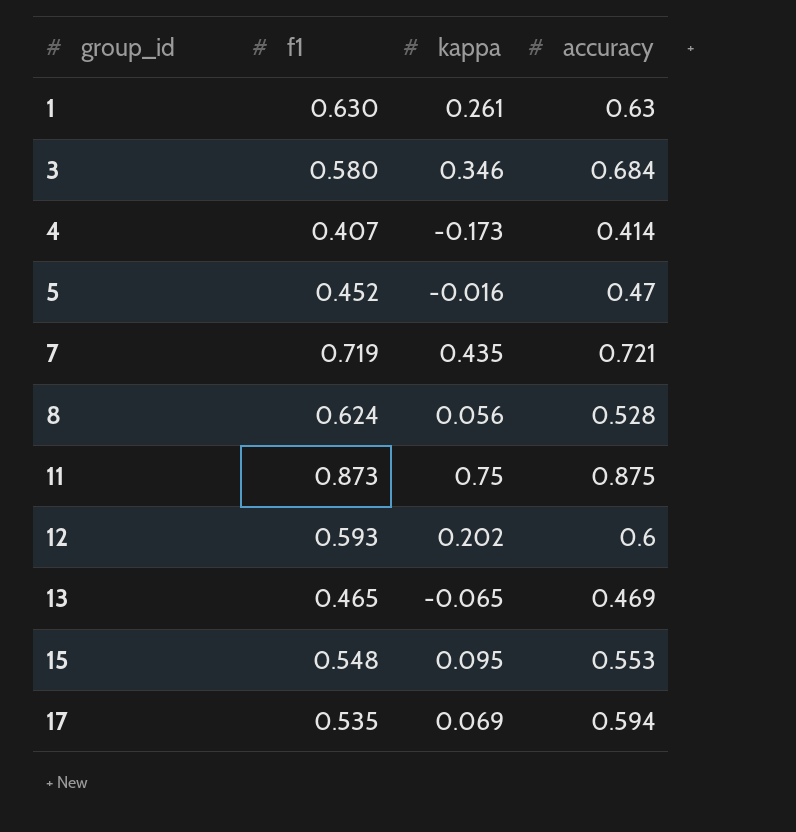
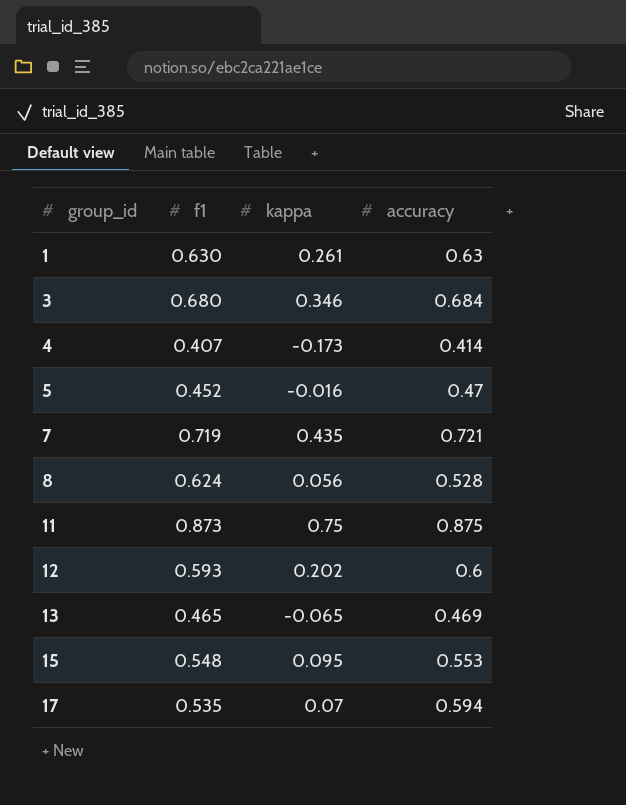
3 | f1: 0.580 -> 0.680
17 | kappa: 0.069 -> 0.07

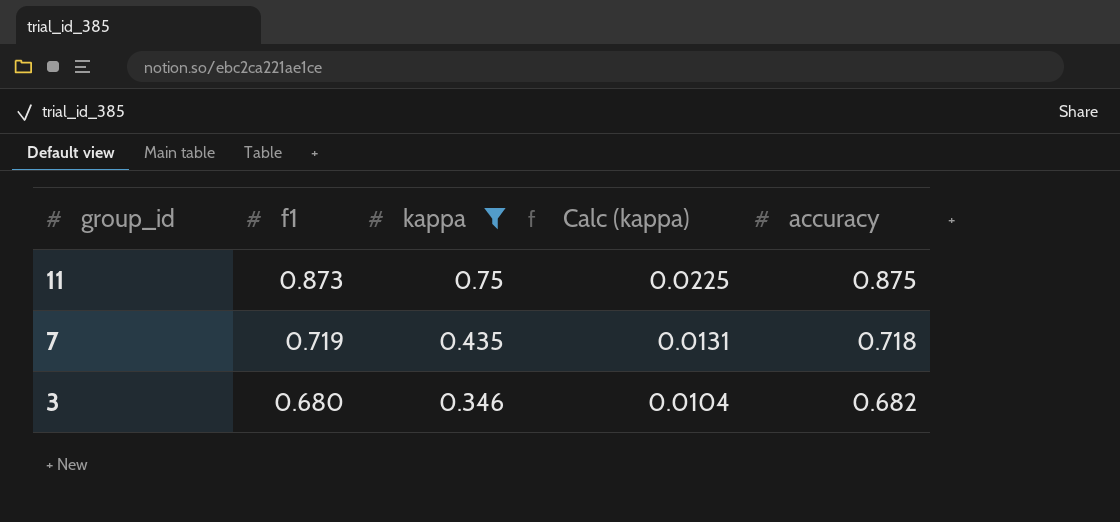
filter: none -> kappa >= 0.346
row order: group_id ascending -> group_id descending
column Calc (kappa) | formula: none -> [kappa] * 0.03
7 | accuracy: 0.721 -> 0.718
3 | accuracy: 0.684 -> 0.682

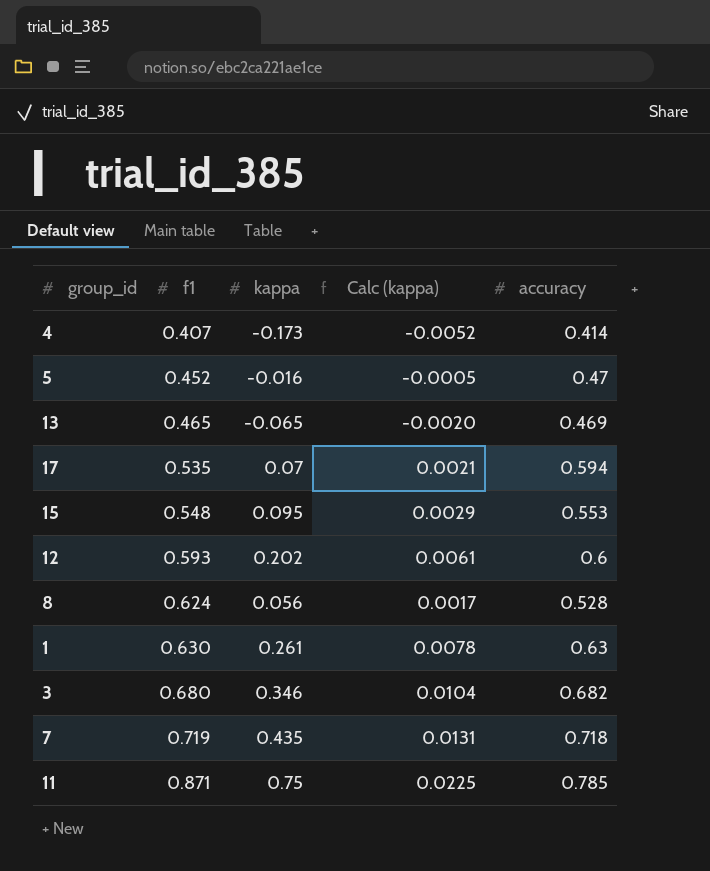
filter: kappa >= 0.346 -> none
row order: group_id descending -> f1 ascending
11 | f1: 0.873 -> 0.871
11 | accuracy: 0.875 -> 0.785

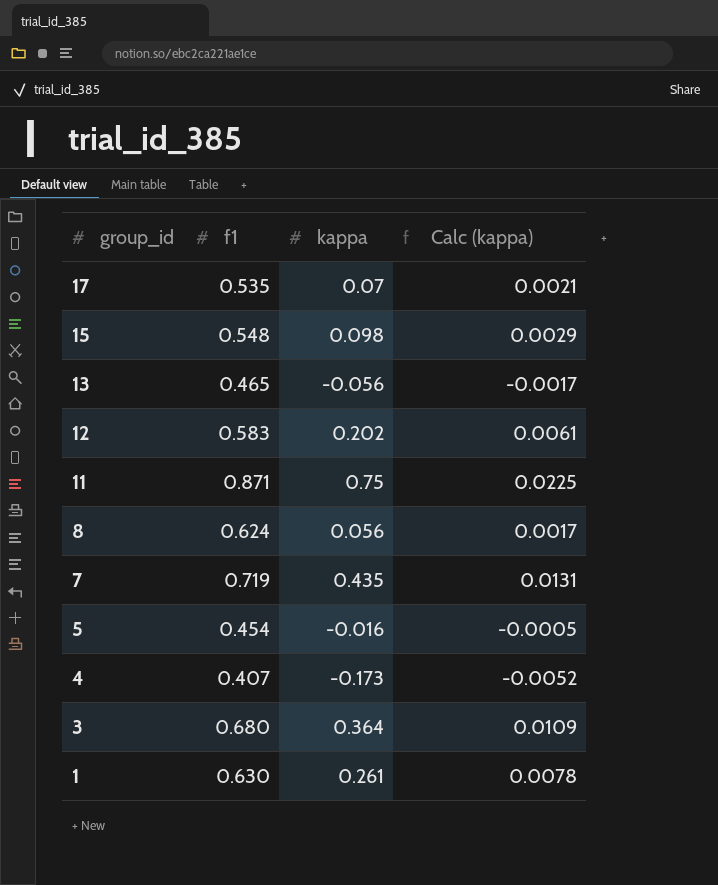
row order: f1 ascending -> group_id descending
column accuracy | position: 5 -> none
15 | kappa: 0.095 -> 0.098
13 | kappa: -0.065 -> -0.056
13 | Calc (kappa): -0.0020 -> -0.0017
12 | f1: 0.593 -> 0.583
5 | f1: 0.452 -> 0.454
3 | kappa: 0.346 -> 0.364
3 | Calc (kappa): 0.0104 -> 0.0109

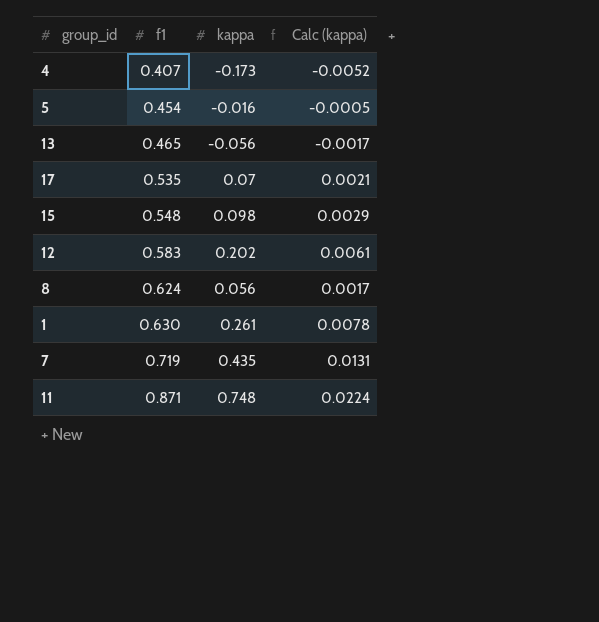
row order: group_id descending -> f1 ascending
row 3: 0.680 | 0.364 | 0.0109 -> none
11 | kappa: 0.75 -> 0.748
11 | Calc (kappa): 0.0225 -> 0.0224

